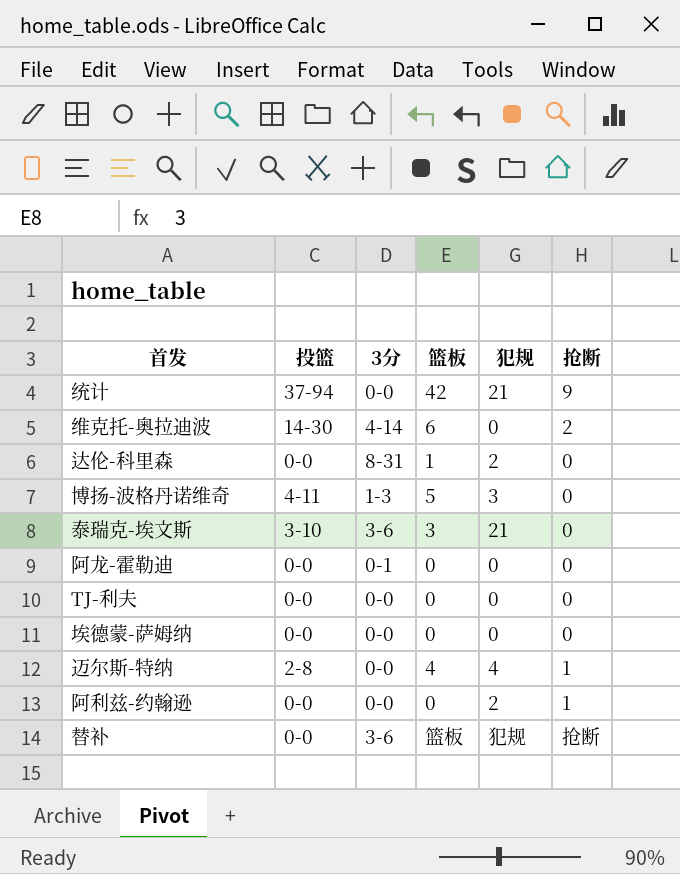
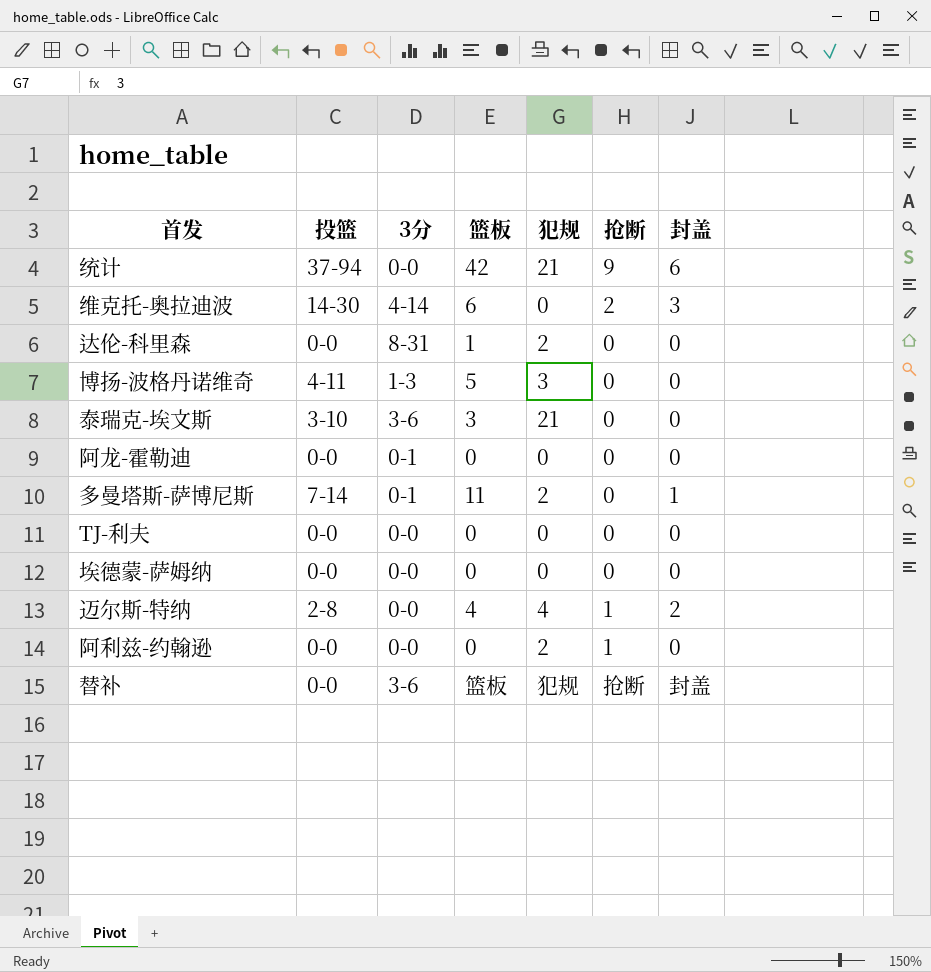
column 封盖 | position: none -> 7
row 多曼塔斯-萨博尼斯: none -> 7-14 | 0-1 | 11 | 2 | 0 | 1

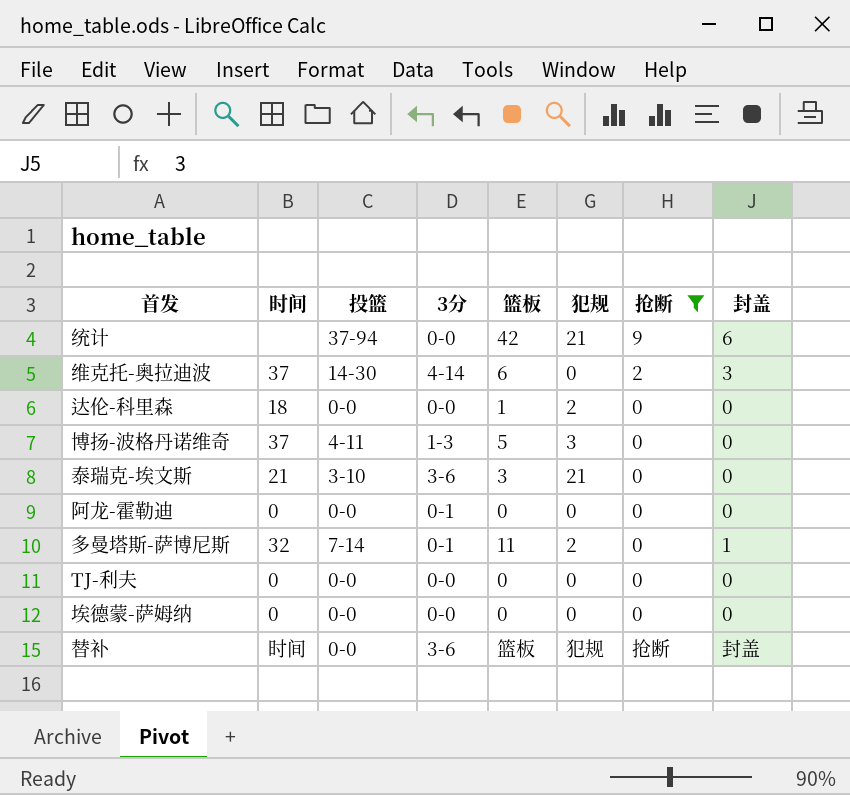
filter: none -> 抢断 != 1
column 时间 | position: none -> 2
达伦-科里森 | 3分: 8-31 -> 0-0

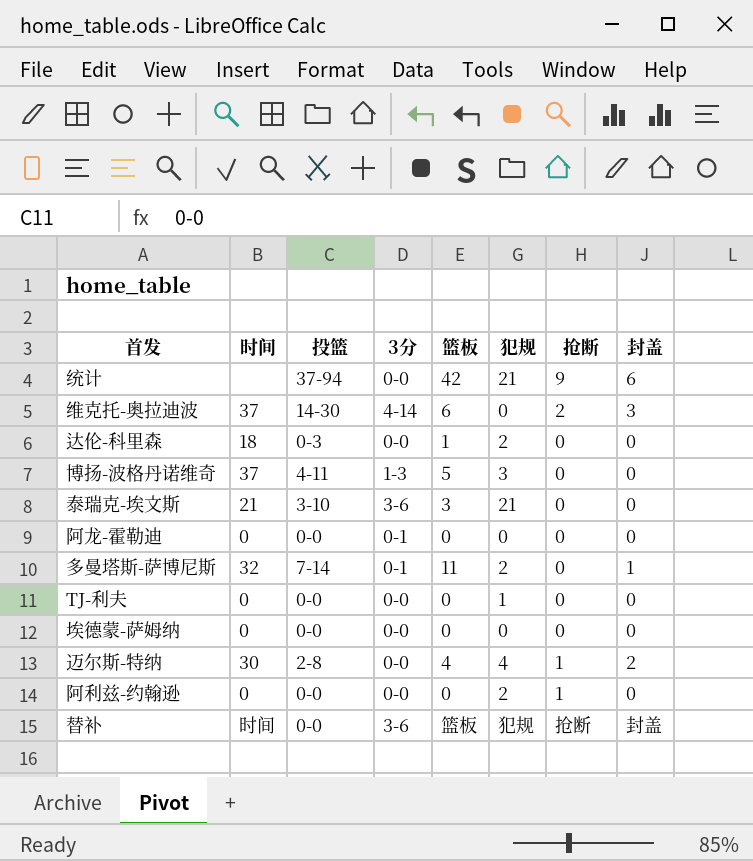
filter: 抢断 != 1 -> none
达伦-科里森 | 投篮: 0-0 -> 0-3
TJ-利夫 | 犯规: 0 -> 1

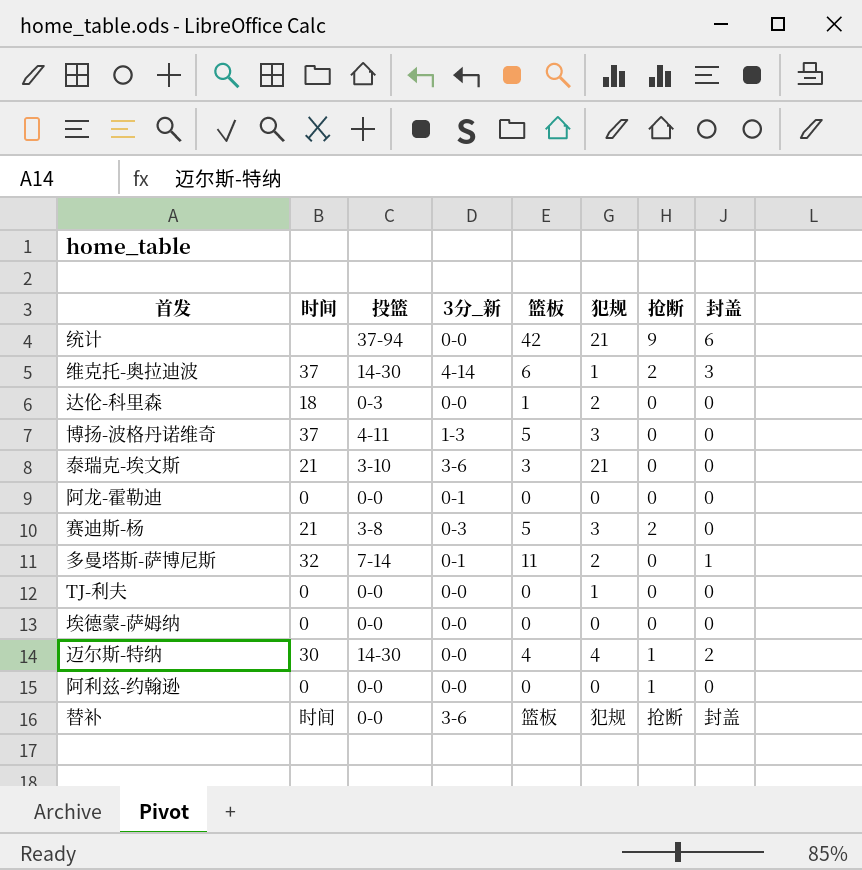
column name: 3分 -> 3分_新
维克托-奥拉迪波 | 犯规: 0 -> 1
row 赛迪斯-杨: none -> 21 | 3-8 | 0-3 | 5 | 3 | 2 | 0
迈尔斯-特纳 | 投篮: 2-8 -> 14-30
阿利兹-约翰逊 | 犯规: 2 -> 0

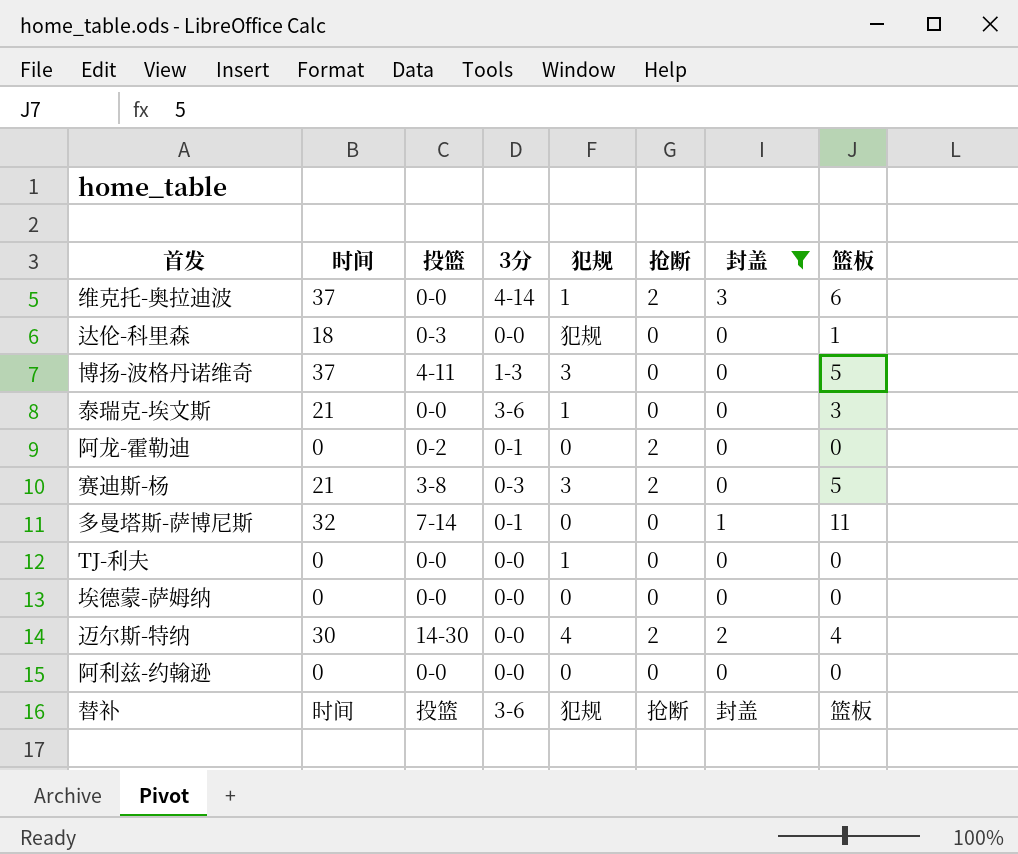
filter: none -> 封盖 != 6
column name: 3分_新 -> 3分
column 篮板 | position: 5 -> 8
维克托-奥拉迪波 | 投篮: 14-30 -> 0-0
达伦-科里森 | 犯规: 2 -> 犯规
泰瑞克-埃文斯 | 投篮: 3-10 -> 0-0
泰瑞克-埃文斯 | 犯规: 21 -> 1
阿龙-霍勒迪 | 投篮: 0-0 -> 0-2
阿龙-霍勒迪 | 抢断: 0 -> 2
多曼塔斯-萨博尼斯 | 犯规: 2 -> 0
迈尔斯-特纳 | 抢断: 1 -> 2
阿利兹-约翰逊 | 抢断: 1 -> 0
替补 | 投篮: 0-0 -> 投篮

